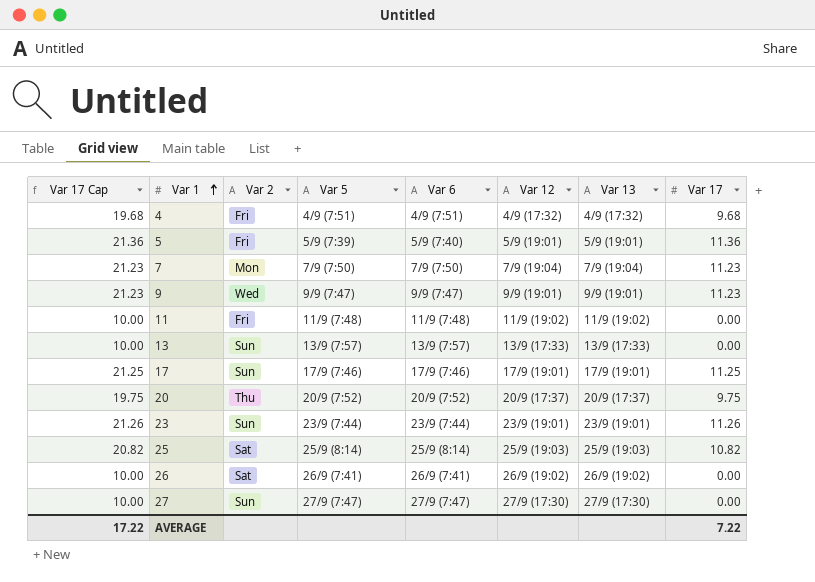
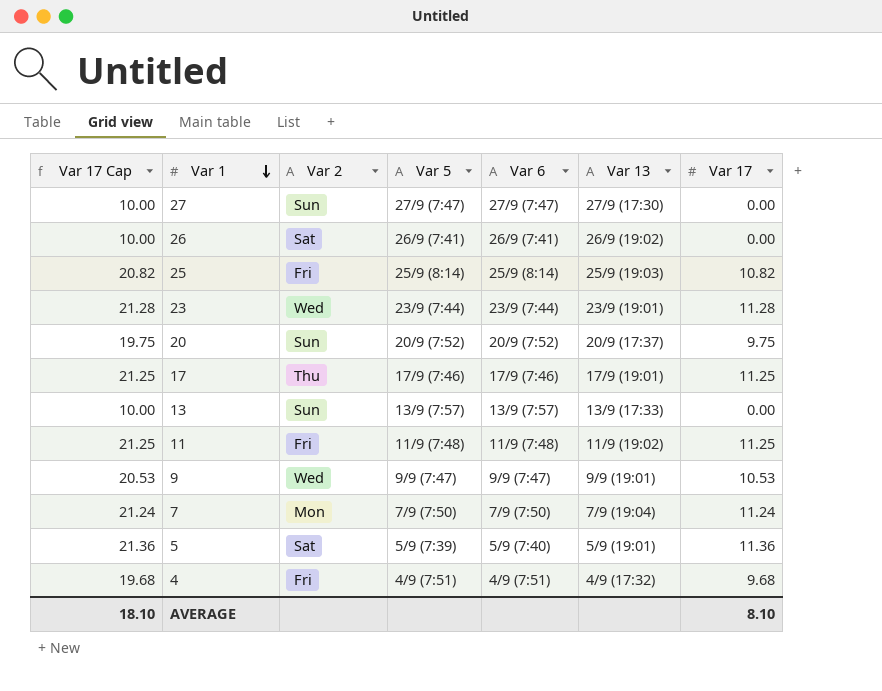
row order: Var 1 ascending -> Var 1 descending
column Var 12 | position: 6 -> none
25 | Var 2: Sat -> Fri
23 | Var 17 Cap: 21.26 -> 21.28
23 | Var 2: Sun -> Wed
23 | Var 17: 11.26 -> 11.28
20 | Var 2: Thu -> Sun
17 | Var 2: Sun -> Thu
11 | Var 17 Cap: 10.00 -> 21.25
11 | Var 17: 0.00 -> 11.25
9 | Var 17 Cap: 21.23 -> 20.53
9 | Var 17: 11.23 -> 10.53
7 | Var 17 Cap: 21.23 -> 21.24
7 | Var 17: 11.23 -> 11.24
5 | Var 2: Fri -> Sat
AVERAGE | Var 17 Cap: 17.22 -> 18.10
AVERAGE | Var 17: 7.22 -> 8.10

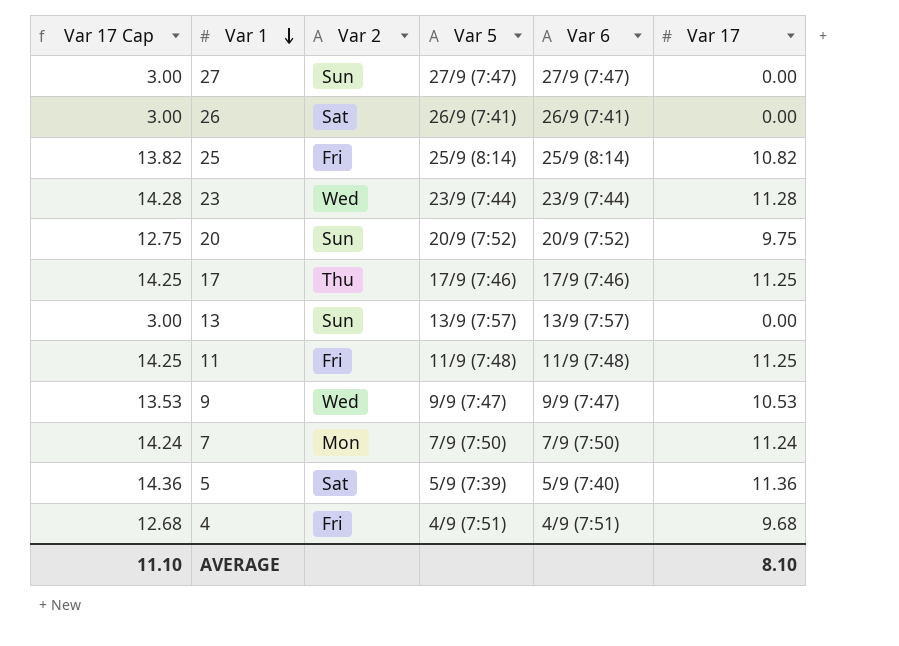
column Var 13 | position: 6 -> none
column Var 17 Cap | formula: [Var 17] + 10 -> [Var 17] + 3
AVERAGE | Var 17 Cap: 18.10 -> 11.10

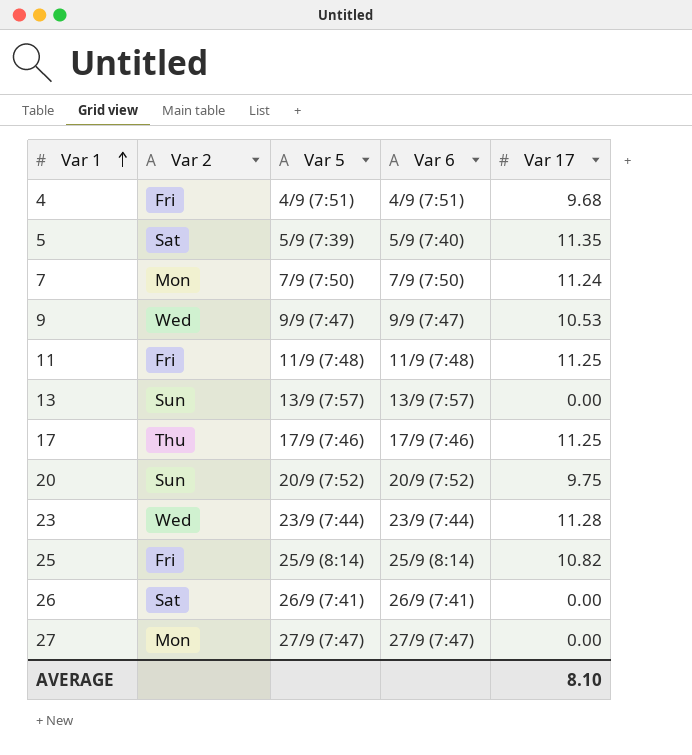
row order: Var 1 descending -> Var 1 ascending
column Var 17 Cap | formula: [Var 17] + 3 -> none
5 | Var 17: 11.36 -> 11.35
27 | Var 2: Sun -> Mon

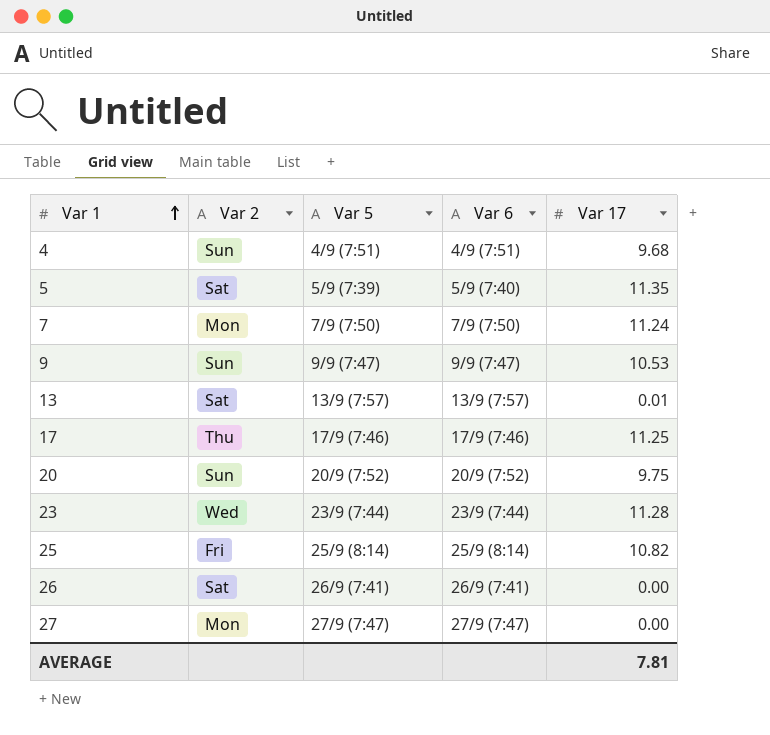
row 11: Fri | 11/9 (7:48) | 11/9 (7:48) | 11.25 -> none
4 | Var 2: Fri -> Sun
9 | Var 2: Wed -> Sun
13 | Var 2: Sun -> Sat
13 | Var 17: 0.00 -> 0.01
AVERAGE | Var 17: 8.10 -> 7.81

